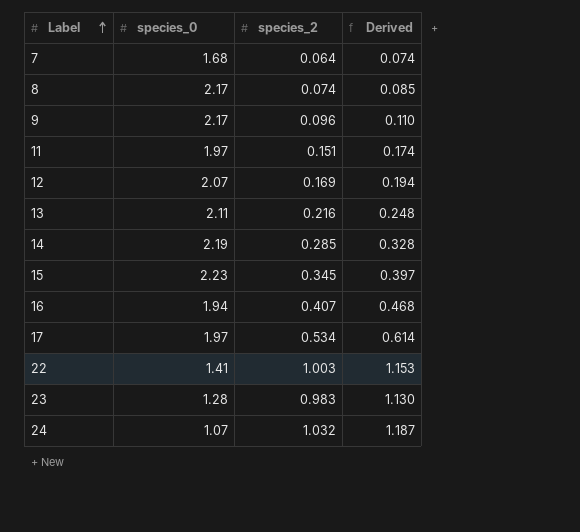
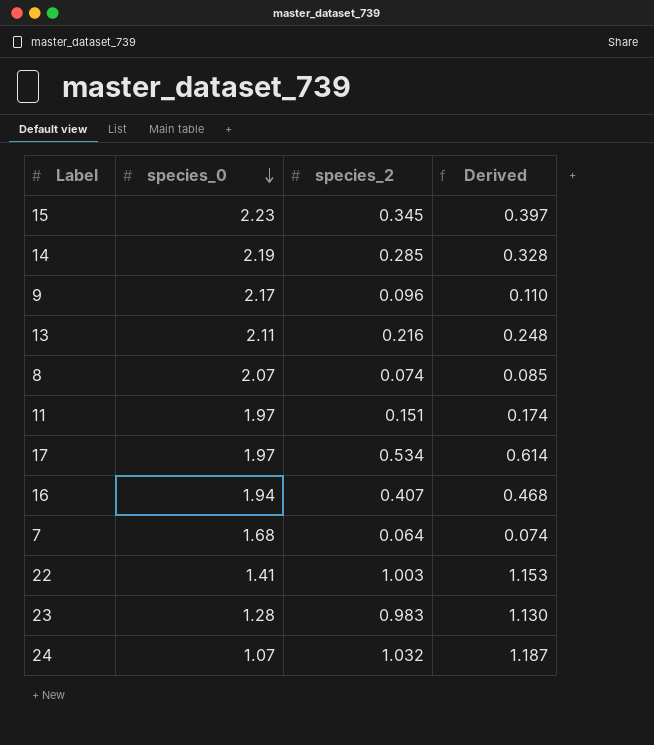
row order: Label ascending -> species_0 descending
row 12: 2.07 | 0.169 | 0.194 -> none
8 | species_0: 2.17 -> 2.07

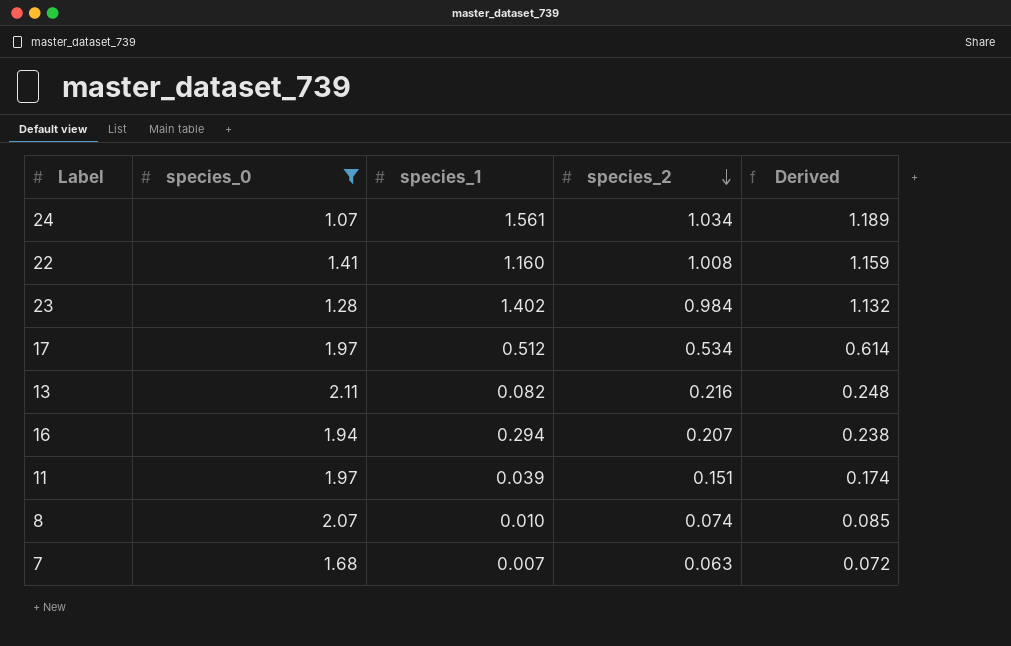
filter: none -> species_0 <= 2.11
row order: species_0 descending -> species_2 descending
column species_1 | position: none -> 3
24 | species_2: 1.032 -> 1.034
24 | Derived: 1.187 -> 1.189
22 | species_2: 1.003 -> 1.008
22 | Derived: 1.153 -> 1.159
23 | species_2: 0.983 -> 0.984
23 | Derived: 1.130 -> 1.132
16 | species_2: 0.407 -> 0.207
16 | Derived: 0.468 -> 0.238
7 | species_2: 0.064 -> 0.063
7 | Derived: 0.074 -> 0.072

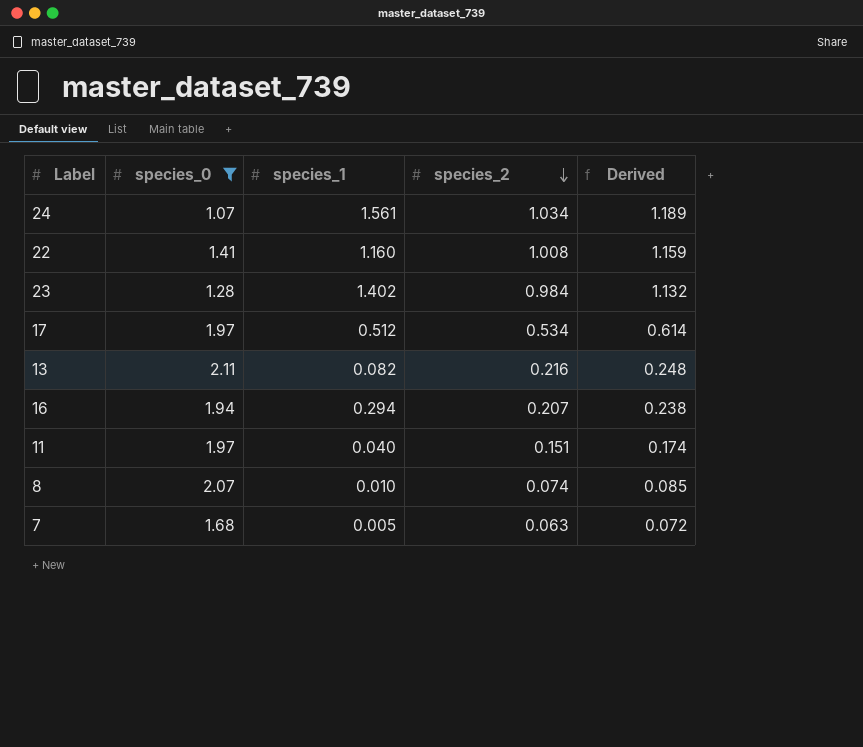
11 | species_1: 0.039 -> 0.040
7 | species_1: 0.007 -> 0.005

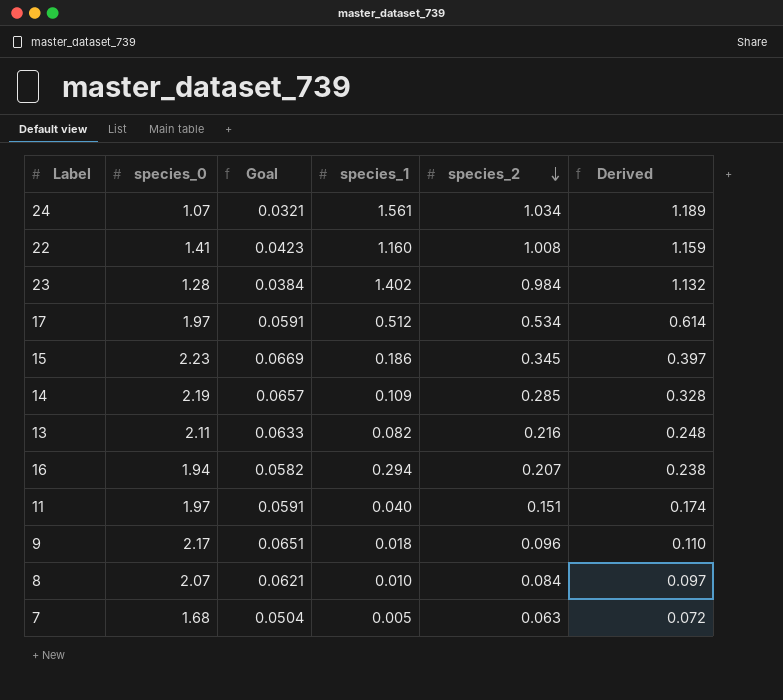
filter: species_0 <= 2.11 -> none
column Goal | formula: none -> [species_0] * 0.03
8 | species_2: 0.074 -> 0.084
8 | Derived: 0.085 -> 0.097

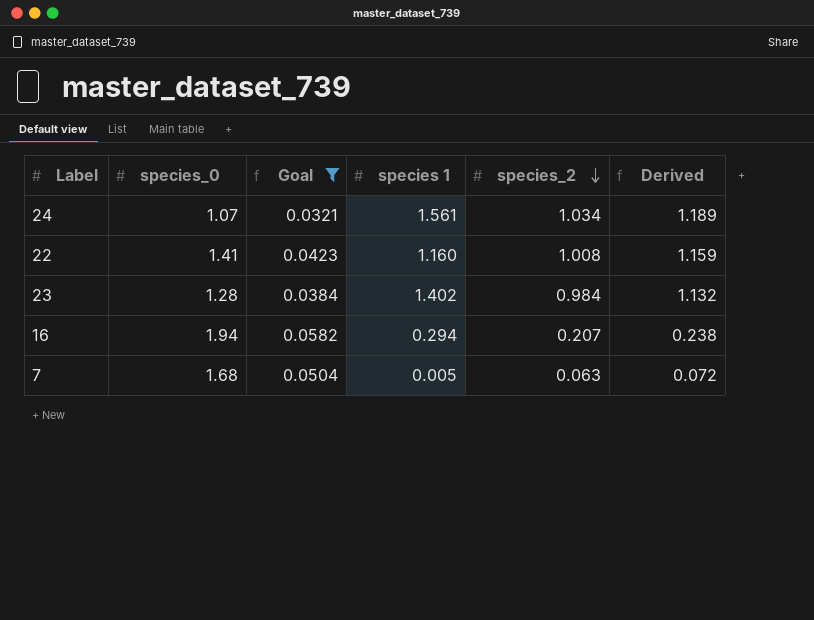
filter: none -> Goal <= 0.0582
column name: species_1 -> species 1

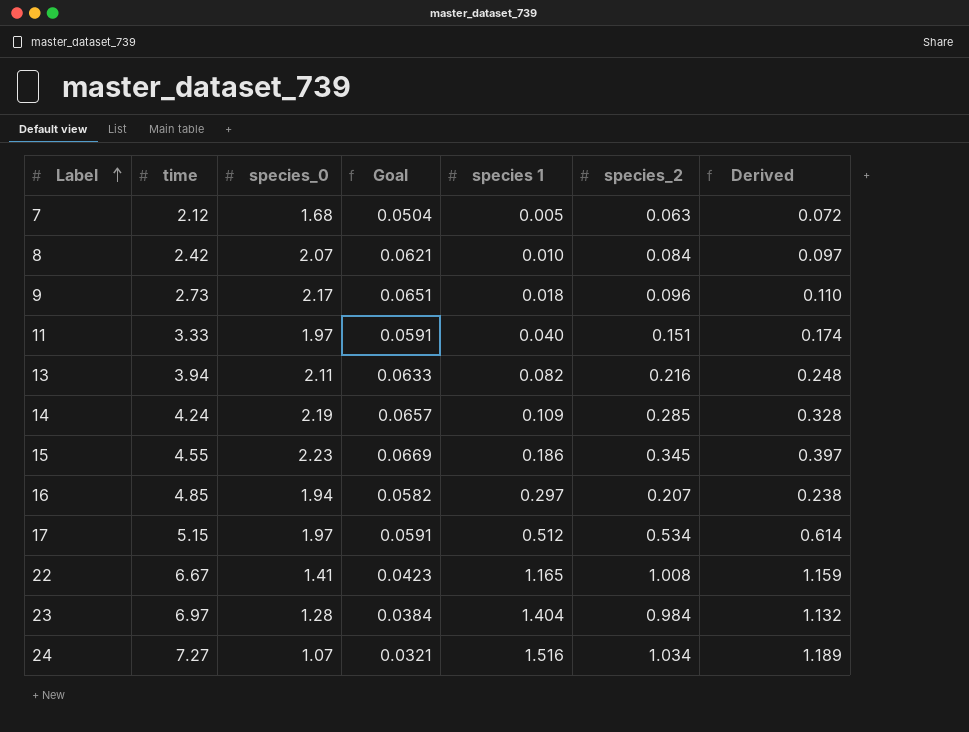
filter: Goal <= 0.0582 -> none
row order: species_2 descending -> Label ascending
column time | position: none -> 2
16 | species 1: 0.294 -> 0.297
22 | species 1: 1.160 -> 1.165
23 | species 1: 1.402 -> 1.404
24 | species 1: 1.561 -> 1.516

